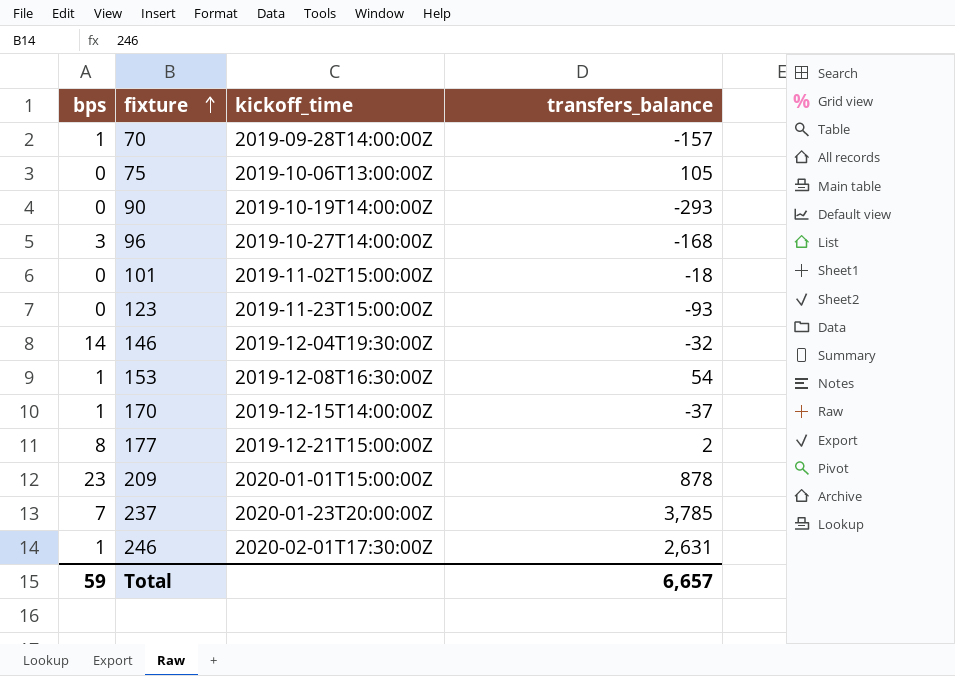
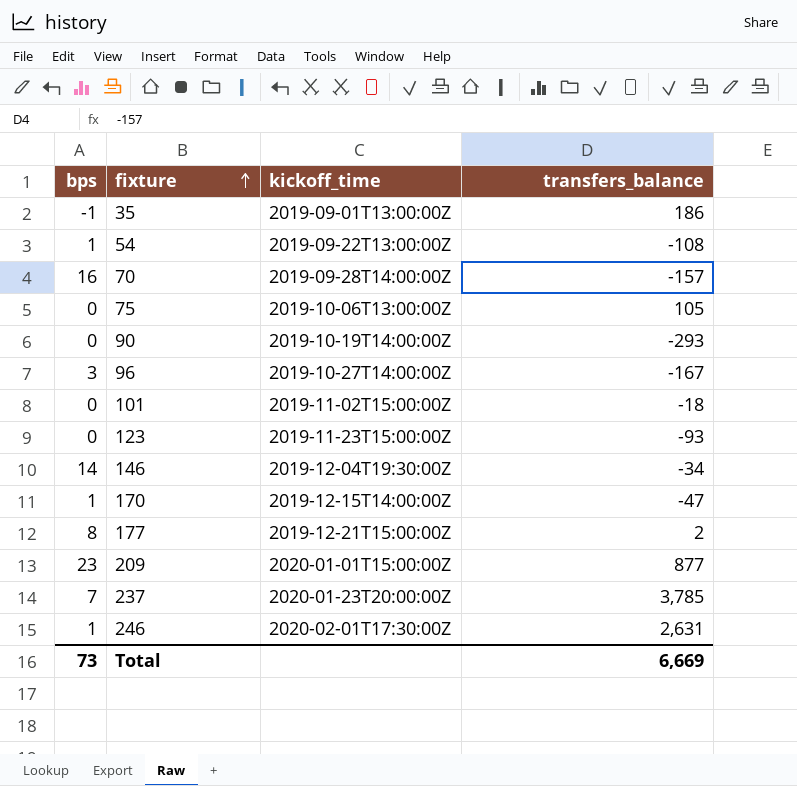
row 153: 1 | 2019-12-08T16:30:00Z | 54 -> none
row 35: none -> -1 | 2019-09-01T13:00:00Z | 186
row 54: none -> 1 | 2019-09-22T13:00:00Z | -108
70 | bps: 1 -> 16
96 | transfers_balance: -168 -> -167
146 | transfers_balance: -32 -> -34
170 | transfers_balance: -37 -> -47
209 | transfers_balance: 878 -> 877
Total | bps: 59 -> 73
Total | transfers_balance: 6,657 -> 6,669

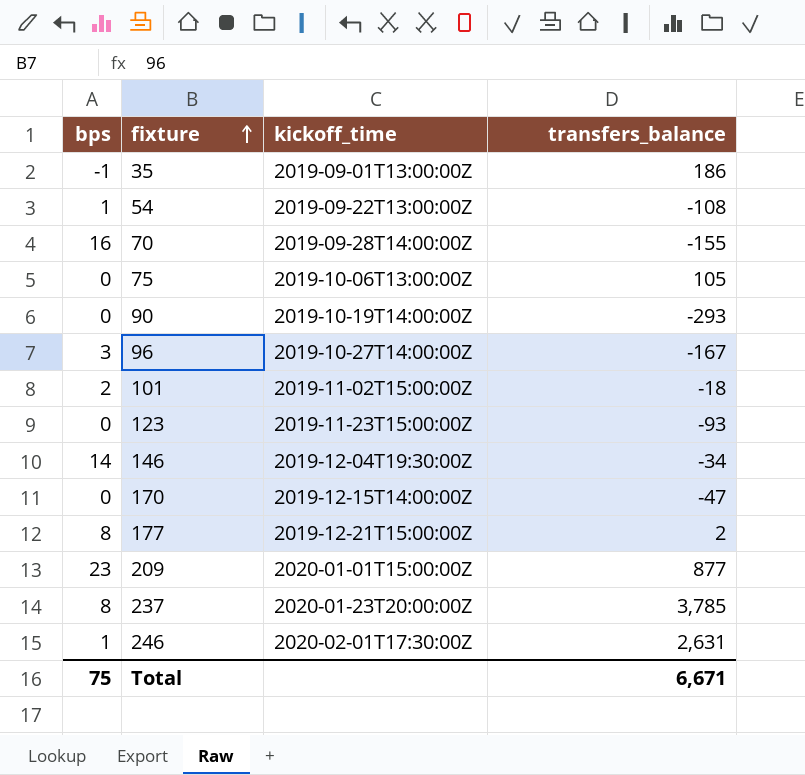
70 | transfers_balance: -157 -> -155
101 | bps: 0 -> 2
170 | bps: 1 -> 0
237 | bps: 7 -> 8
Total | bps: 73 -> 75
Total | transfers_balance: 6,669 -> 6,671

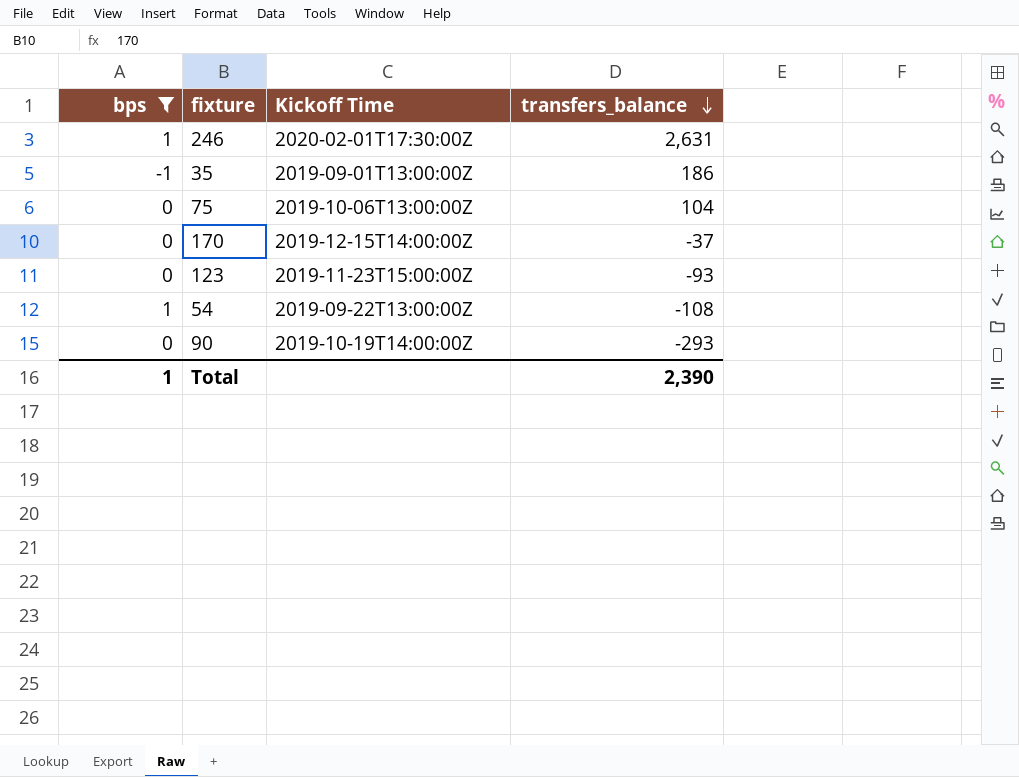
filter: none -> bps <= 1
row order: fixture ascending -> transfers_balance descending
column name: kickoff_time -> Kickoff Time
75 | transfers_balance: 105 -> 104
170 | transfers_balance: -47 -> -37
Total | bps: 75 -> 1
Total | transfers_balance: 6,671 -> 2,390

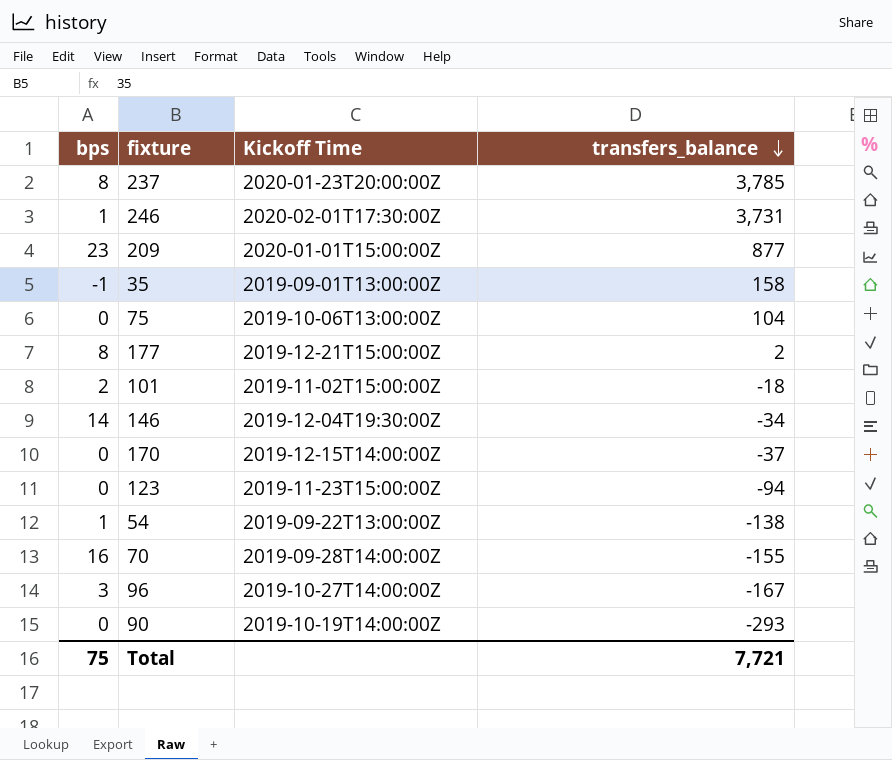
filter: bps <= 1 -> none
246 | transfers_balance: 2,631 -> 3,731
35 | transfers_balance: 186 -> 158
123 | transfers_balance: -93 -> -94
54 | transfers_balance: -108 -> -138
Total | bps: 1 -> 75
Total | transfers_balance: 2,390 -> 7,721

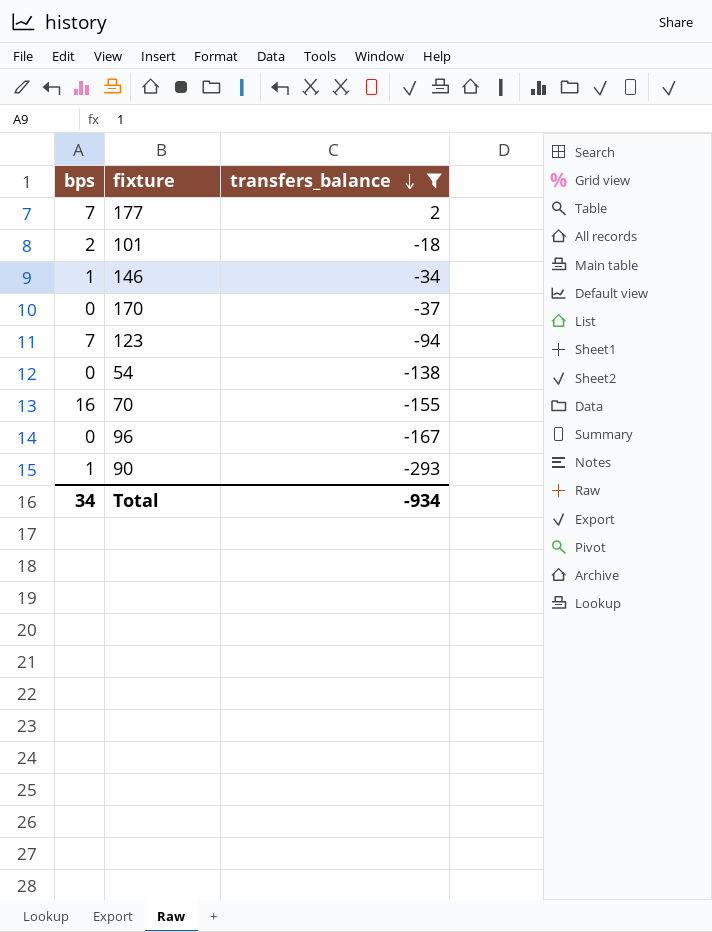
filter: none -> transfers_balance <= 2
column Kickoff Time | position: 3 -> none
177 | bps: 8 -> 7
146 | bps: 14 -> 1
123 | bps: 0 -> 7
54 | bps: 1 -> 0
96 | bps: 3 -> 0
90 | bps: 0 -> 1
Total | bps: 75 -> 34
Total | transfers_balance: 7,721 -> -934

